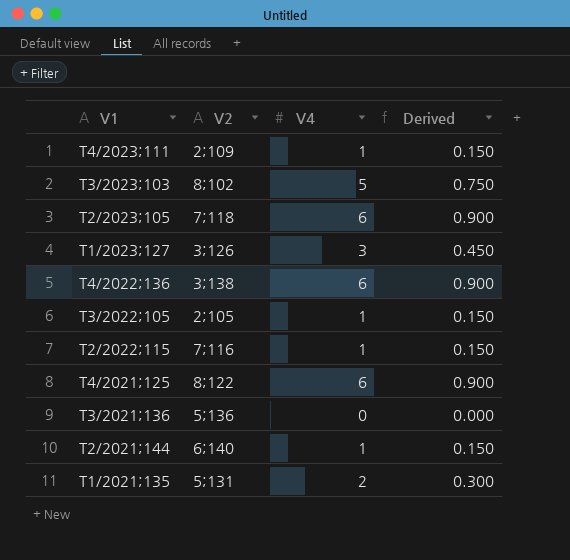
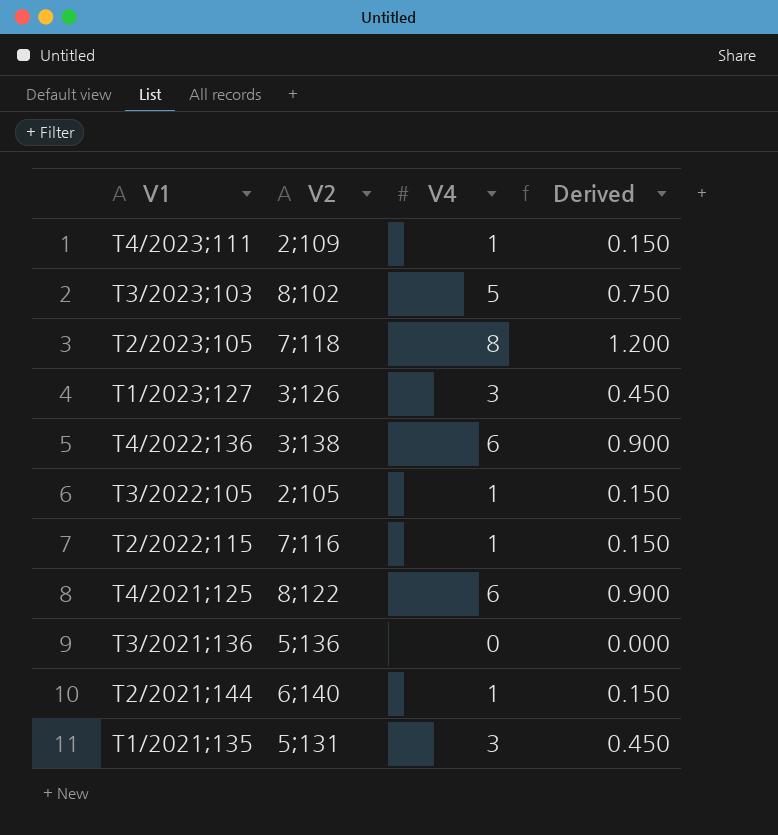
T2/2023;105 | V4: 6 -> 8
T2/2023;105 | Derived: 0.900 -> 1.200
T1/2021;135 | V4: 2 -> 3
T1/2021;135 | Derived: 0.300 -> 0.450

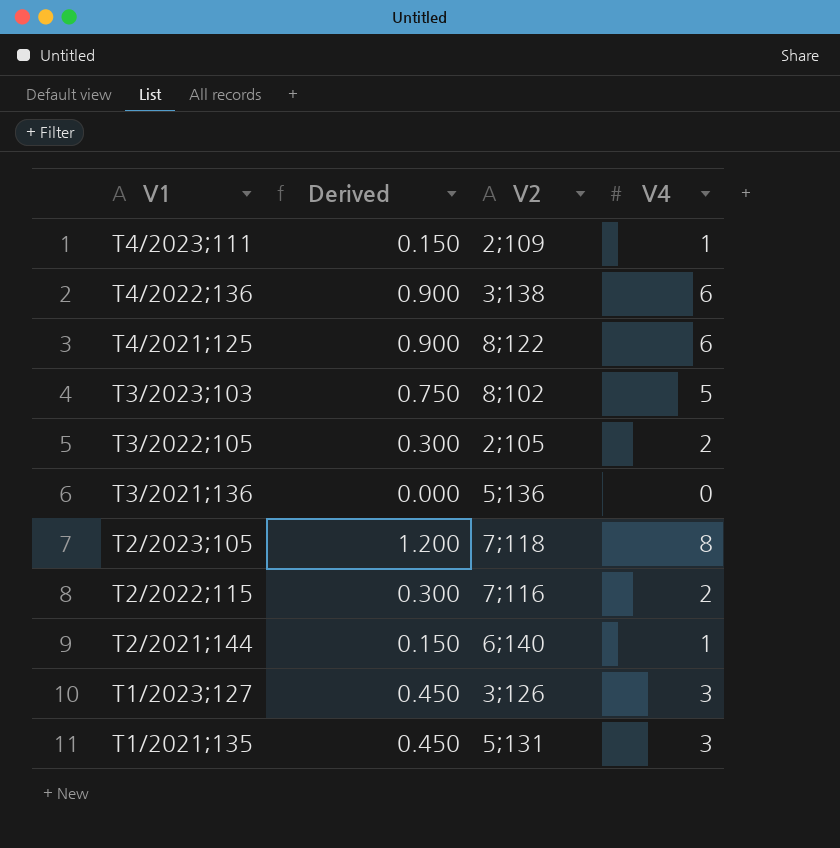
row order: none -> V1 descending
column Derived | position: 4 -> 2
T3/2022;105 | Derived: 0.150 -> 0.300
T3/2022;105 | V4: 1 -> 2
T2/2022;115 | Derived: 0.150 -> 0.300
T2/2022;115 | V4: 1 -> 2

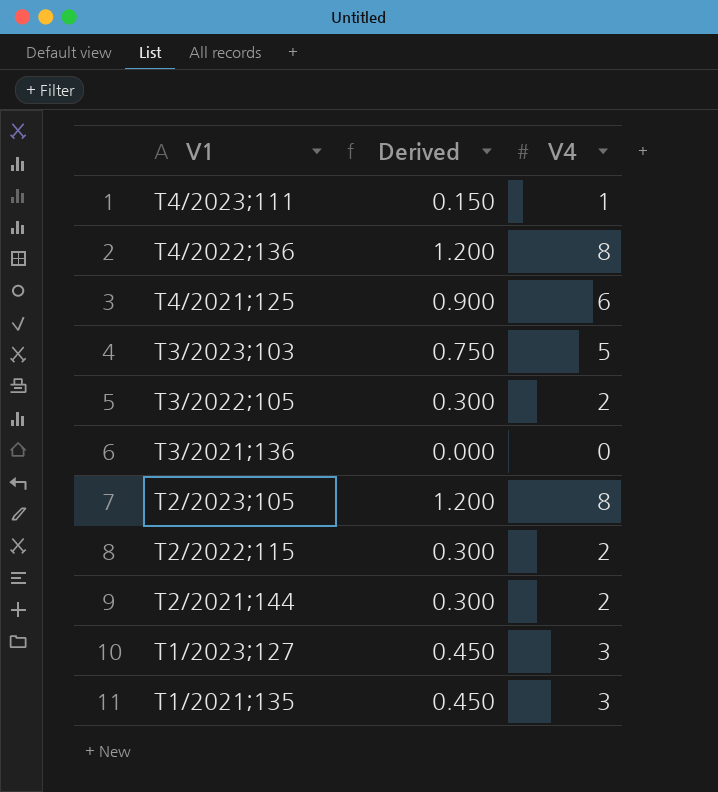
column V2 | position: 3 -> none
T4/2022;136 | Derived: 0.900 -> 1.200
T4/2022;136 | V4: 6 -> 8
T2/2021;144 | Derived: 0.150 -> 0.300
T2/2021;144 | V4: 1 -> 2

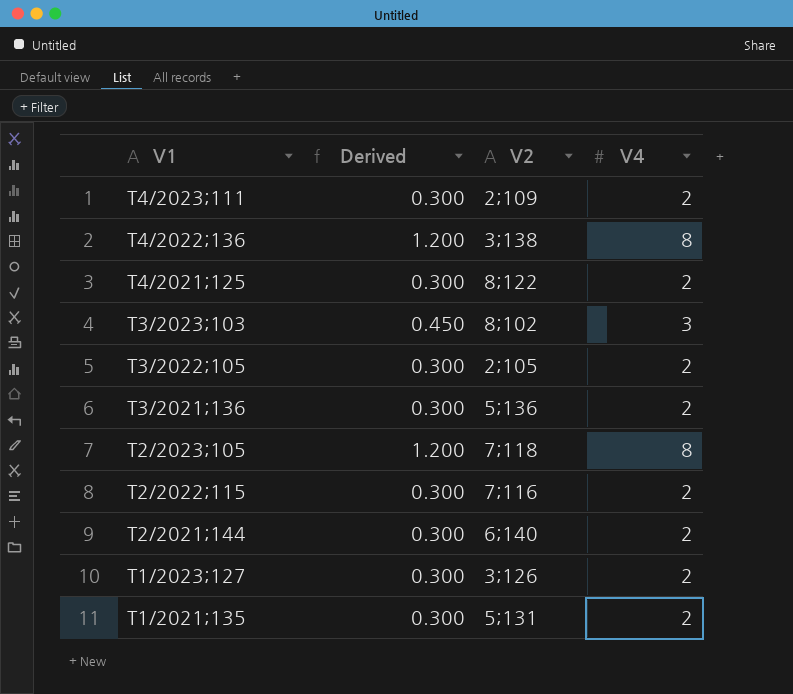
column V2 | position: none -> 3
T4/2023;111 | Derived: 0.150 -> 0.300
T4/2023;111 | V4: 1 -> 2
T4/2021;125 | Derived: 0.900 -> 0.300
T4/2021;125 | V4: 6 -> 2
T3/2023;103 | Derived: 0.750 -> 0.450
T3/2023;103 | V4: 5 -> 3
T3/2021;136 | Derived: 0.000 -> 0.300
T3/2021;136 | V4: 0 -> 2
T1/2023;127 | Derived: 0.450 -> 0.300
T1/2023;127 | V4: 3 -> 2
T1/2021;135 | Derived: 0.450 -> 0.300
T1/2021;135 | V4: 3 -> 2

